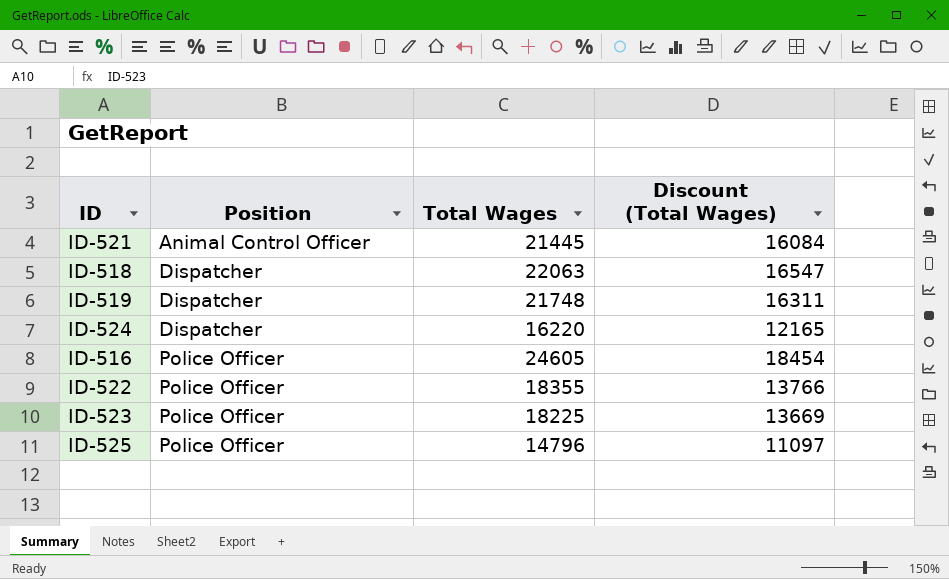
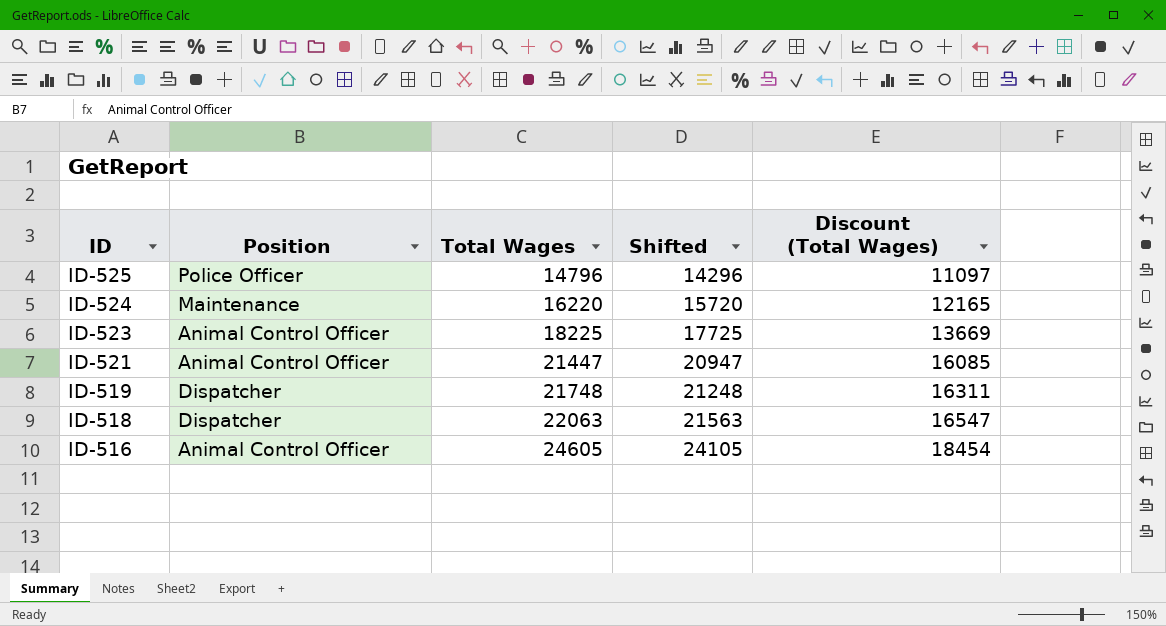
row order: Position ascending -> ID descending
column Shifted | formula: none -> [Total Wages] - 500
row ID-522: Police Officer | 18355 | 13766 -> none
ID-524 | Position: Dispatcher -> Maintenance
ID-523 | Position: Police Officer -> Animal Control Officer
ID-521 | Total Wages: 21445 -> 21447
ID-521 | Discount (Total Wages): 16084 -> 16085
ID-516 | Position: Police Officer -> Animal Control Officer

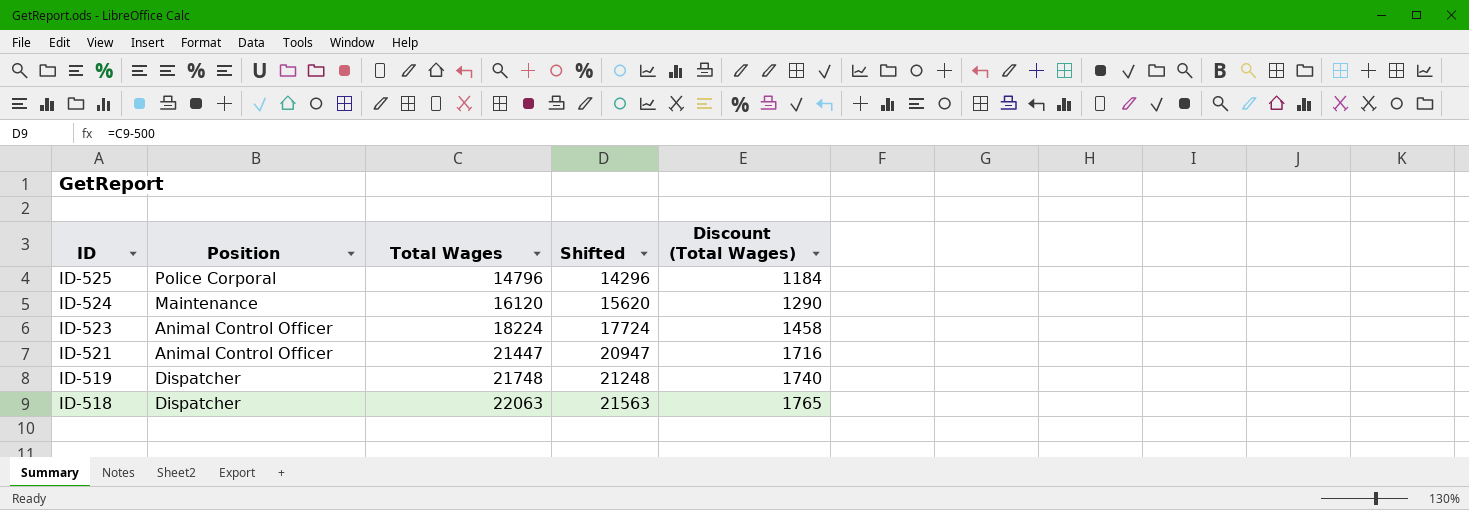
column Discount (Total Wages) | formula: [Total Wages] * 0.75 -> [Total Wages] * 0.08
row ID-516: Animal Control Officer | 24605 | 24105 | 18454 -> none
ID-525 | Position: Police Officer -> Police Corporal
ID-524 | Total Wages: 16220 -> 16120
ID-524 | Shifted: 15720 -> 15620
ID-523 | Total Wages: 18225 -> 18224
ID-523 | Shifted: 17725 -> 17724

